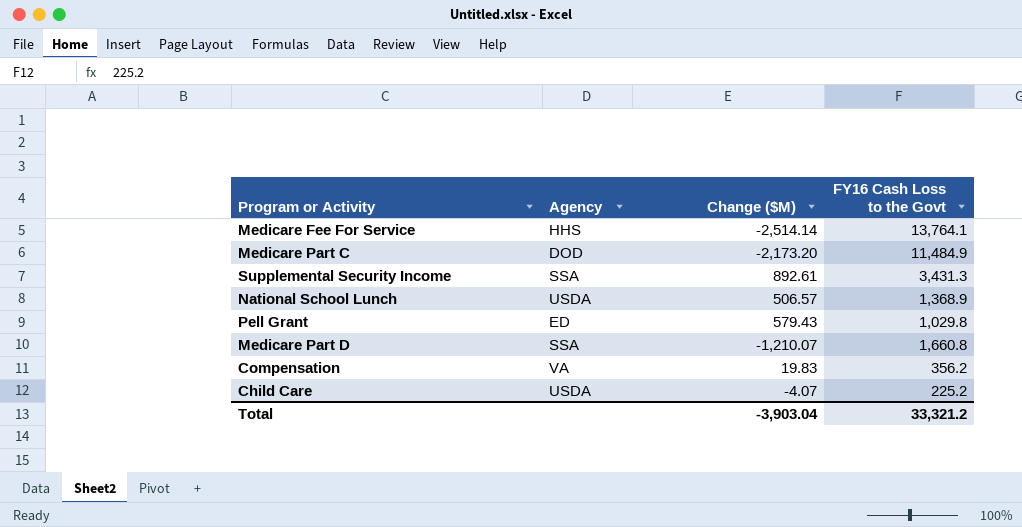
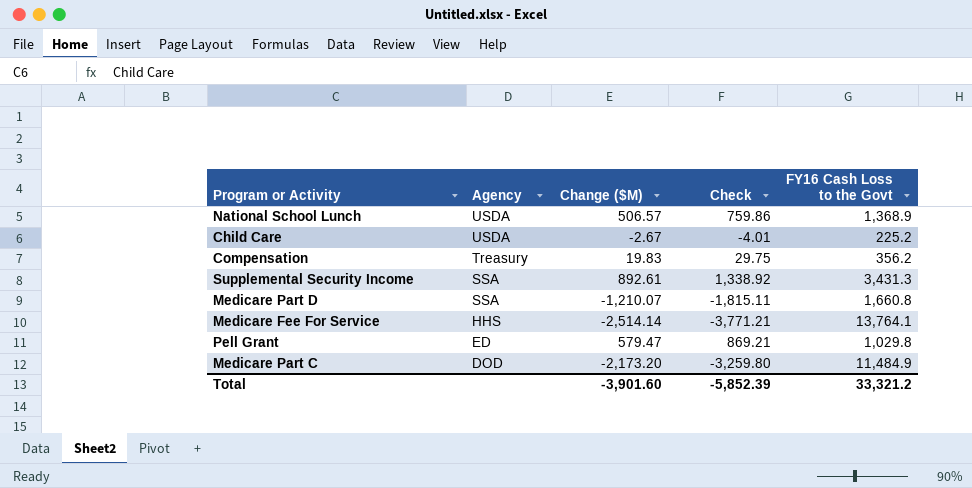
row order: none -> Agency descending
column Check | formula: none -> [Change ($M)] * 1.5
Child Care | Change ($M): -4.07 -> -2.67
Compensation | Agency: VA -> Treasury
Pell Grant | Change ($M): 579.43 -> 579.47
Total | Change ($M): -3,903.04 -> -3,901.60

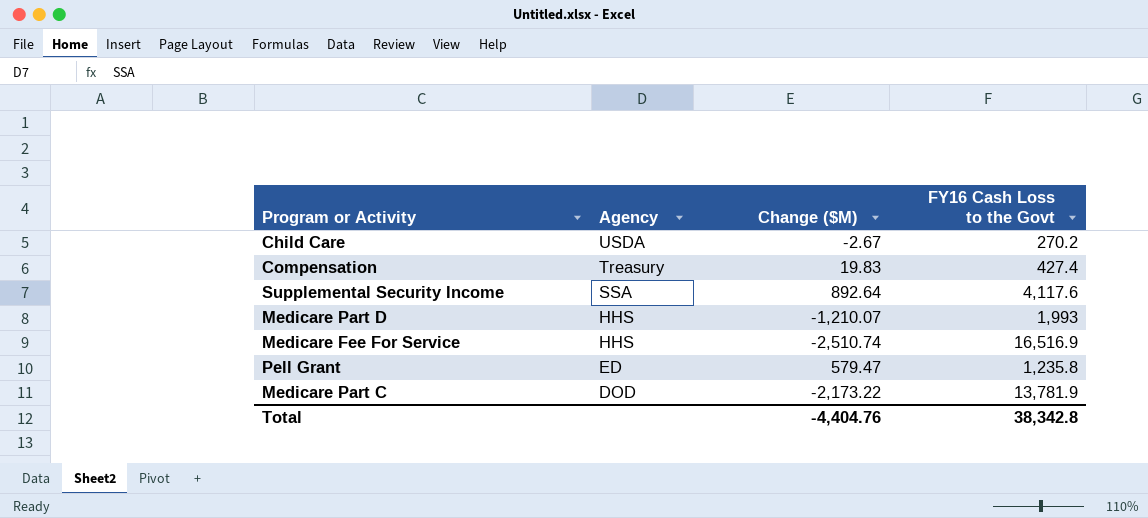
column Check | formula: [Change ($M)] * 1.5 -> none
row National School Lunch: USDA | 506.57 | 759.86 | 1,368.9 -> none
Child Care | FY16 Cash Loss to the Govt: 225.2 -> 270.2
Compensation | FY16 Cash Loss to the Govt: 356.2 -> 427.4
Supplemental Security Income | Change ($M): 892.61 -> 892.64
Supplemental Security Income | FY16 Cash Loss to the Govt: 3,431.3 -> 4,117.6
Medicare Part D | Agency: SSA -> HHS
Medicare Part D | FY16 Cash Loss to the Govt: 1,660.8 -> 1,993
Medicare Fee For Service | Change ($M): -2,514.14 -> -2,510.74
Medicare Fee For Service | FY16 Cash Loss to the Govt: 13,764.1 -> 16,516.9
Pell Grant | FY16 Cash Loss to the Govt: 1,029.8 -> 1,235.8
Medicare Part C | Change ($M): -2,173.20 -> -2,173.22
Medicare Part C | FY16 Cash Loss to the Govt: 11,484.9 -> 13,781.9
Total | Change ($M): -3,901.60 -> -4,404.76
Total | FY16 Cash Loss to the Govt: 33,321.2 -> 38,342.8

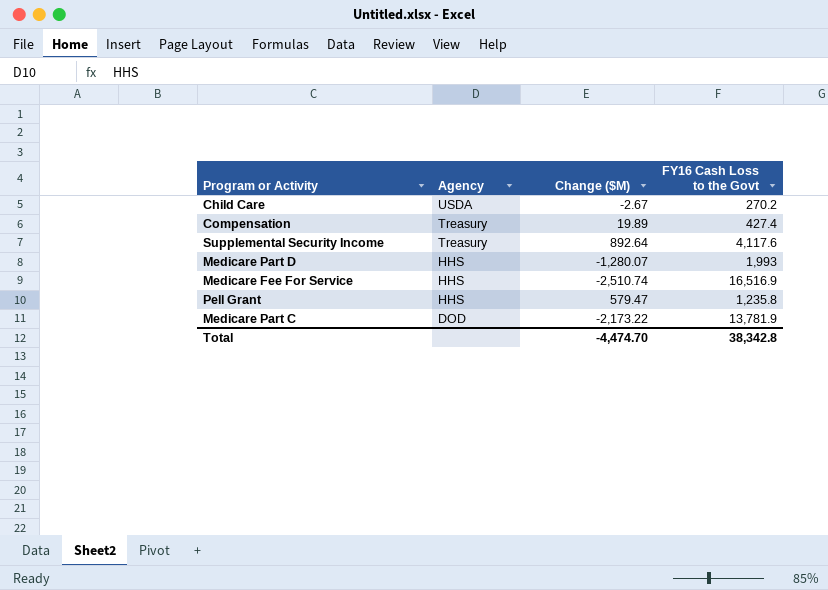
Compensation | Change ($M): 19.83 -> 19.89
Supplemental Security Income | Agency: SSA -> Treasury
Medicare Part D | Change ($M): -1,210.07 -> -1,280.07
Pell Grant | Agency: ED -> HHS
Total | Change ($M): -4,404.76 -> -4,474.70

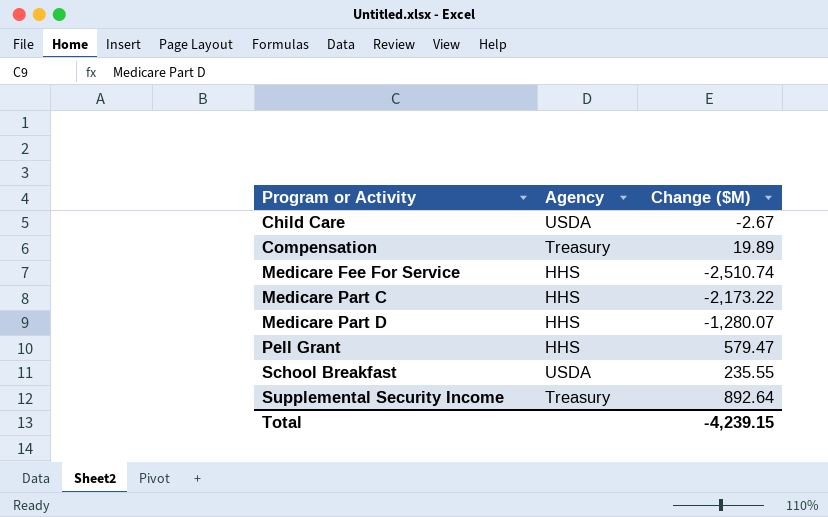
row order: Agency descending -> Program or Activity ascending
column FY16 Cash Loss to the Govt | position: 4 -> none
Medicare Part C | Agency: DOD -> HHS
row School Breakfast: none -> USDA | 235.55
Total | Change ($M): -4,474.70 -> -4,239.15

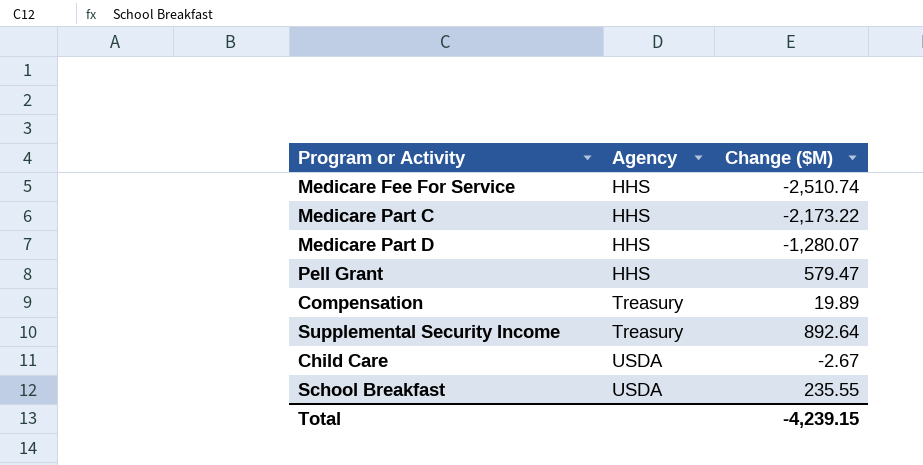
row order: Program or Activity ascending -> Agency ascending

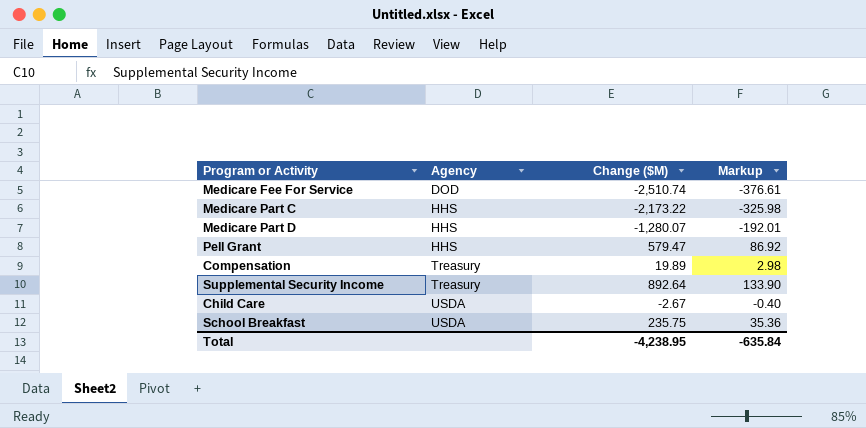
column Markup | formula: none -> [Change ($M)] * 0.15
Medicare Fee For Service | Agency: HHS -> DOD
School Breakfast | Change ($M): 235.55 -> 235.75
Total | Change ($M): -4,239.15 -> -4,238.95

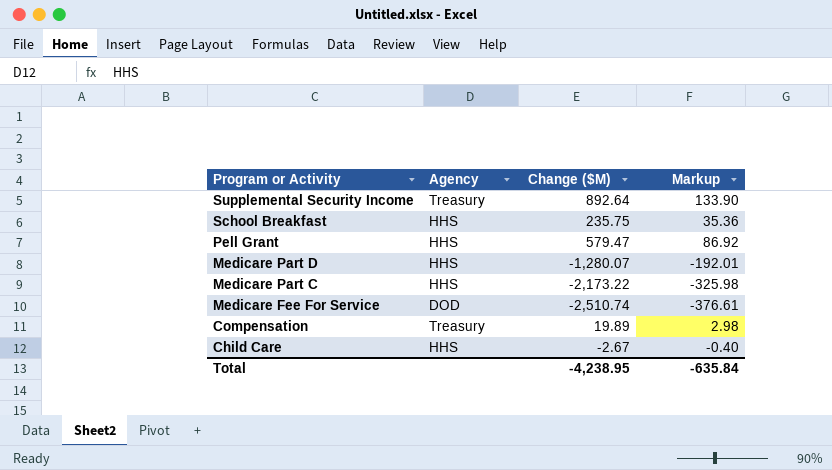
row order: Agency ascending -> Program or Activity descending
School Breakfast | Agency: USDA -> HHS
Child Care | Agency: USDA -> HHS

